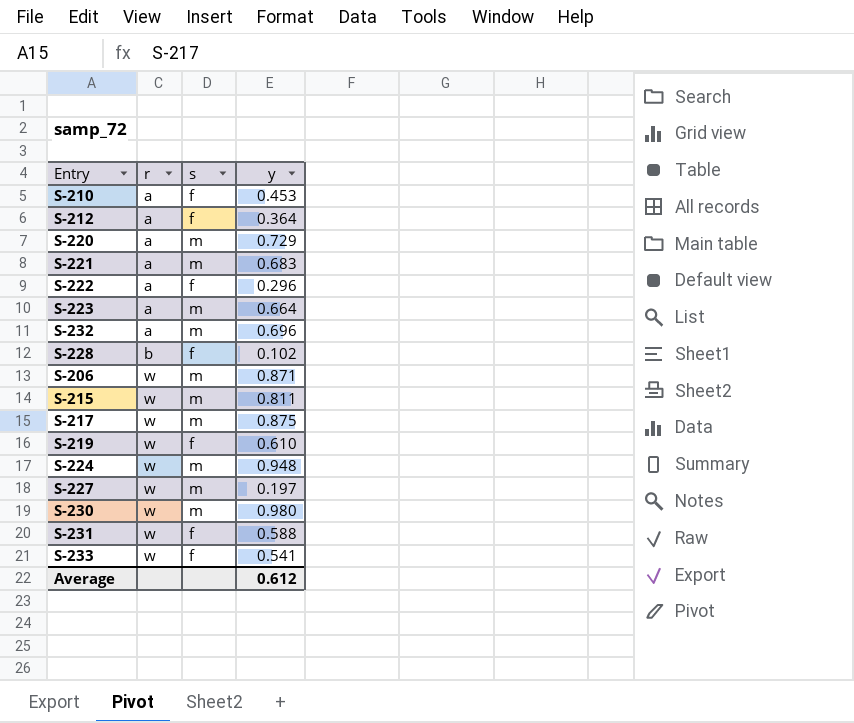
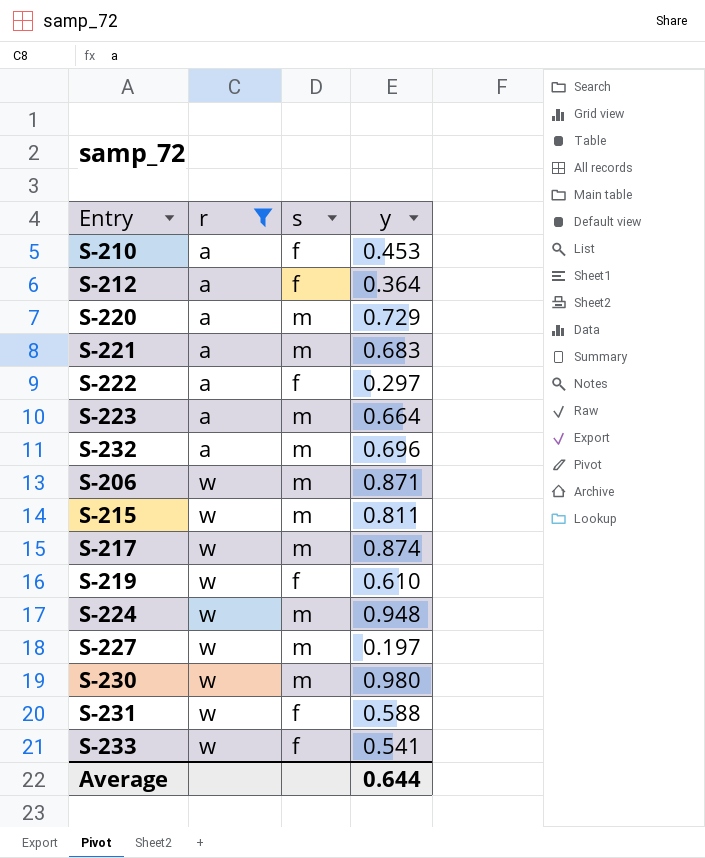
filter: none -> r != b
S-222 | y: 0.296 -> 0.297
S-217 | y: 0.875 -> 0.874
Average | y: 0.612 -> 0.644

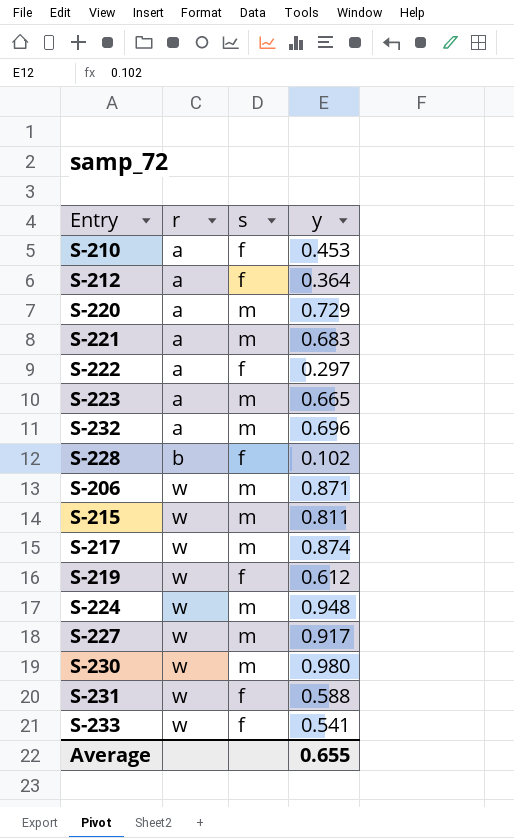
filter: r != b -> none
S-223 | y: 0.664 -> 0.665
S-219 | y: 0.610 -> 0.612
S-227 | y: 0.197 -> 0.917
Average | y: 0.644 -> 0.655

